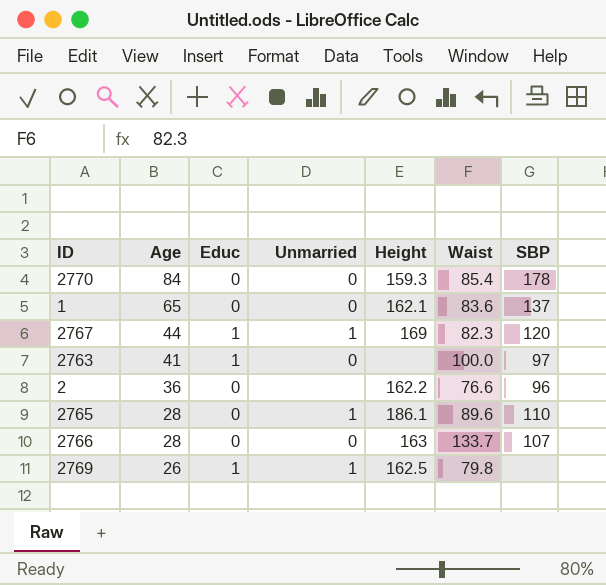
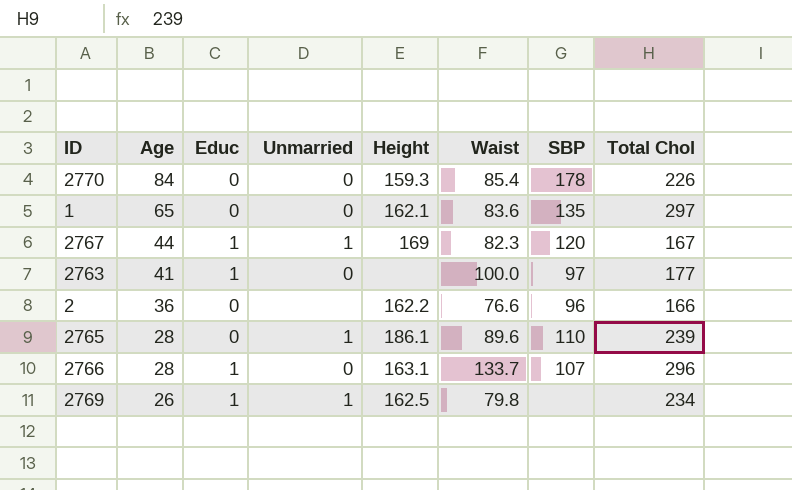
column Total Chol | position: none -> 8
1 | SBP: 137 -> 135
2766 | Educ: 0 -> 1
2766 | Height: 163 -> 163.1

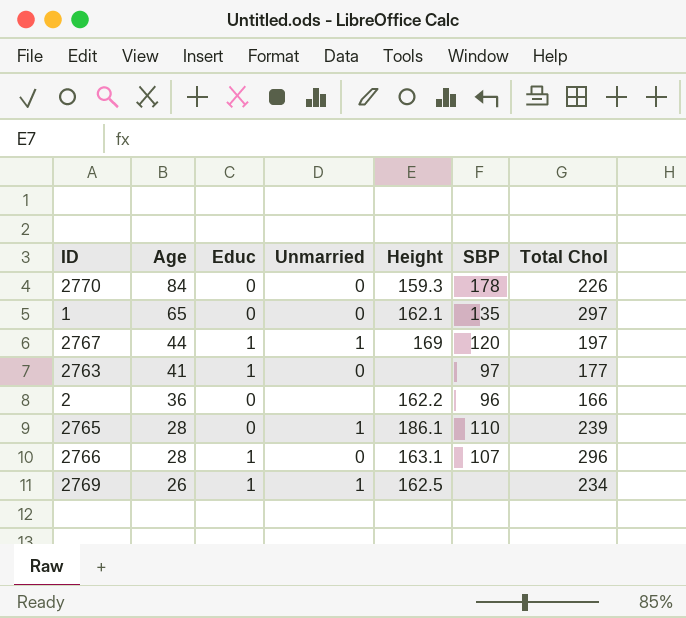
column Waist | position: 6 -> none
2767 | Total Chol: 167 -> 197

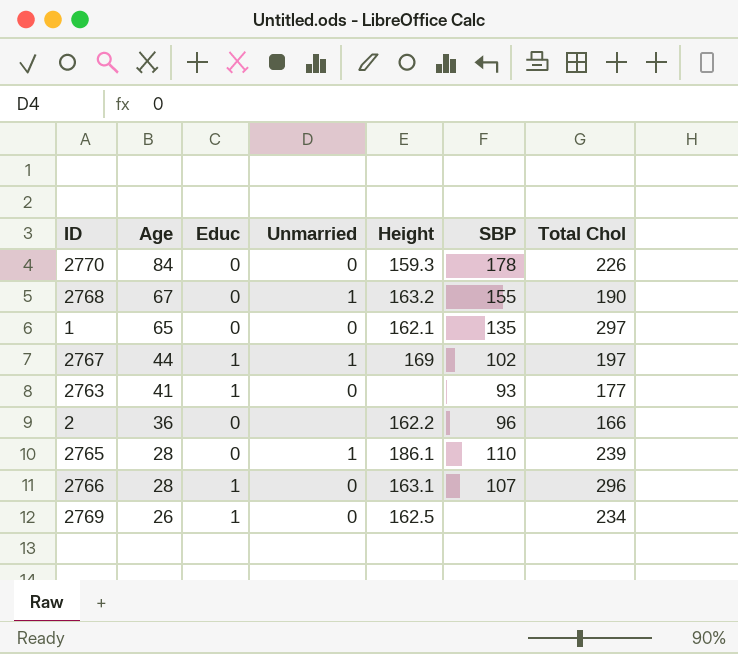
row 2768: none -> 67 | 0 | 1 | 163.2 | 155 | 190
2767 | SBP: 120 -> 102
2763 | SBP: 97 -> 93
2769 | Unmarried: 1 -> 0

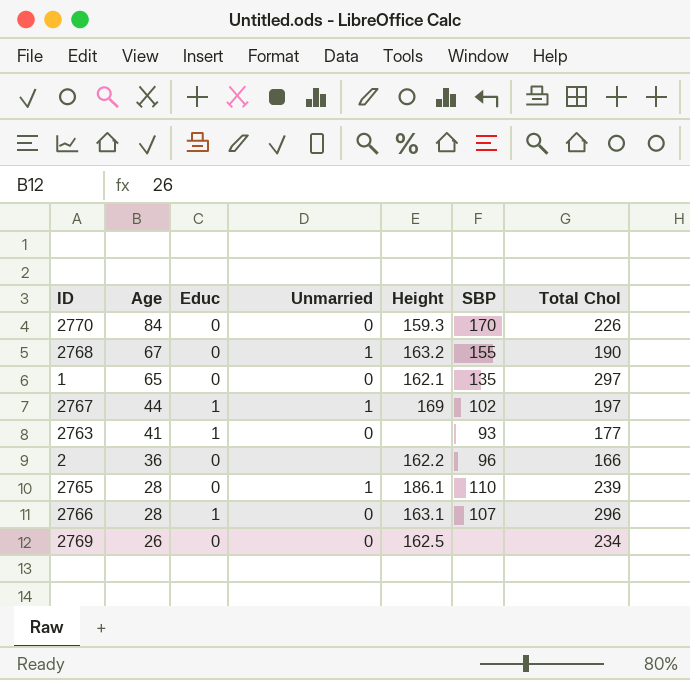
2770 | SBP: 178 -> 170
2769 | Educ: 1 -> 0

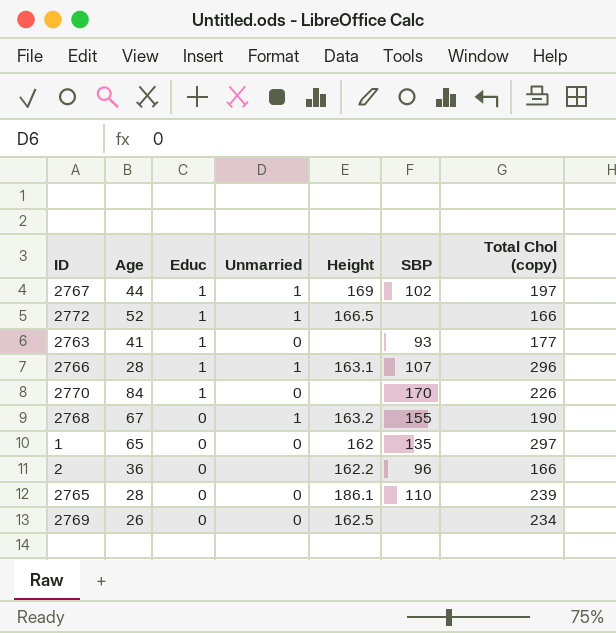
row order: Age descending -> Educ descending
column name: Total Chol -> Total Chol (copy)
row 2772: none -> 52 | 1 | 1 | 166.5 | none | 166
2766 | Unmarried: 0 -> 1
2770 | Educ: 0 -> 1
2770 | Height: 159.3 -> none
1 | Height: 162.1 -> 162
2765 | Unmarried: 1 -> 0

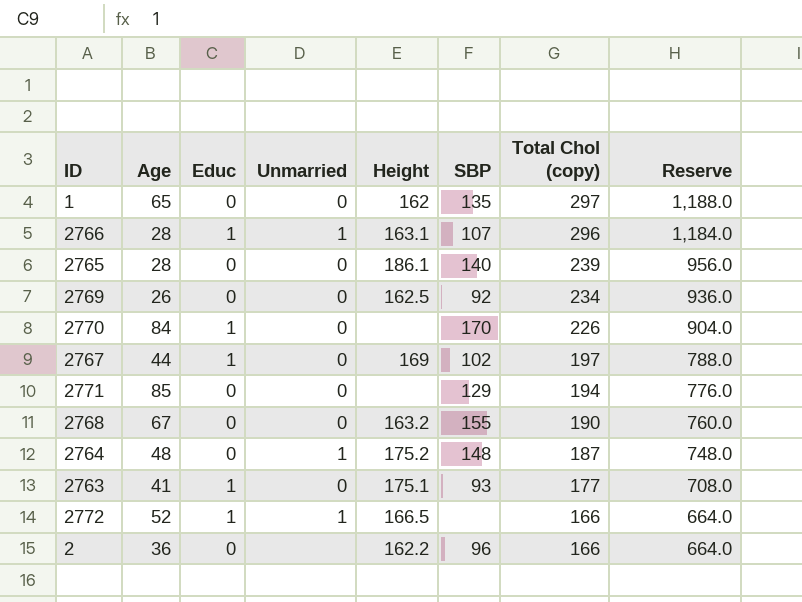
row order: Educ descending -> Total Chol (copy) descending
column Reserve | formula: none -> [Total Chol (copy)] * 4
2765 | SBP: 110 -> 140
2769 | SBP: none -> 92
2767 | Unmarried: 1 -> 0
row 2771: none -> 85 | 0 | 0 | none | 129 | 194 | 776.0
2768 | Unmarried: 1 -> 0
row 2764: none -> 48 | 0 | 1 | 175.2 | 148 | 187 | 748.0
2763 | Height: none -> 175.1

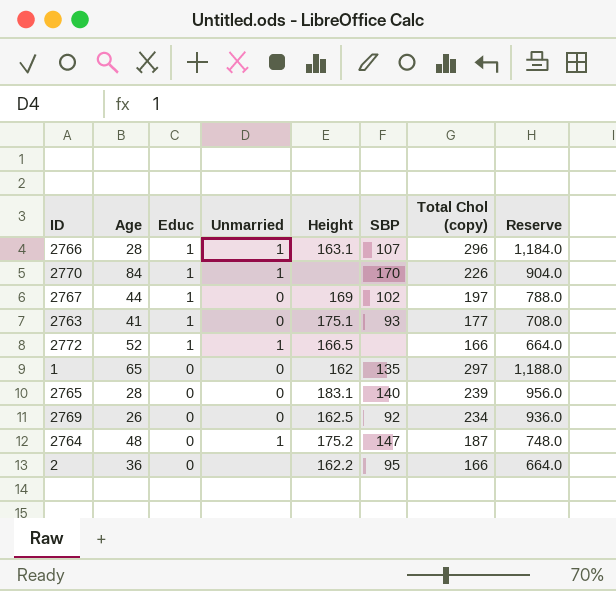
row order: Total Chol (copy) descending -> Educ descending
row 2771: 85 | 0 | 0 | none | 129 | 194 | 776.0 -> none
row 2768: 67 | 0 | 0 | 163.2 | 155 | 190 | 760.0 -> none
2770 | Unmarried: 0 -> 1
2765 | Height: 186.1 -> 183.1
2764 | SBP: 148 -> 147
2 | SBP: 96 -> 95

